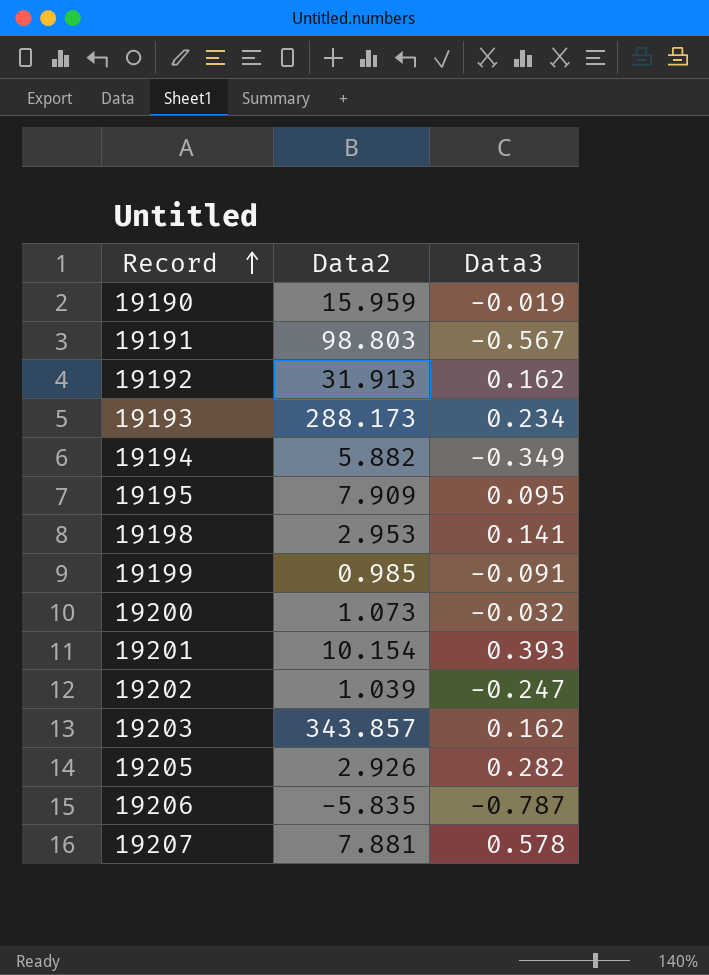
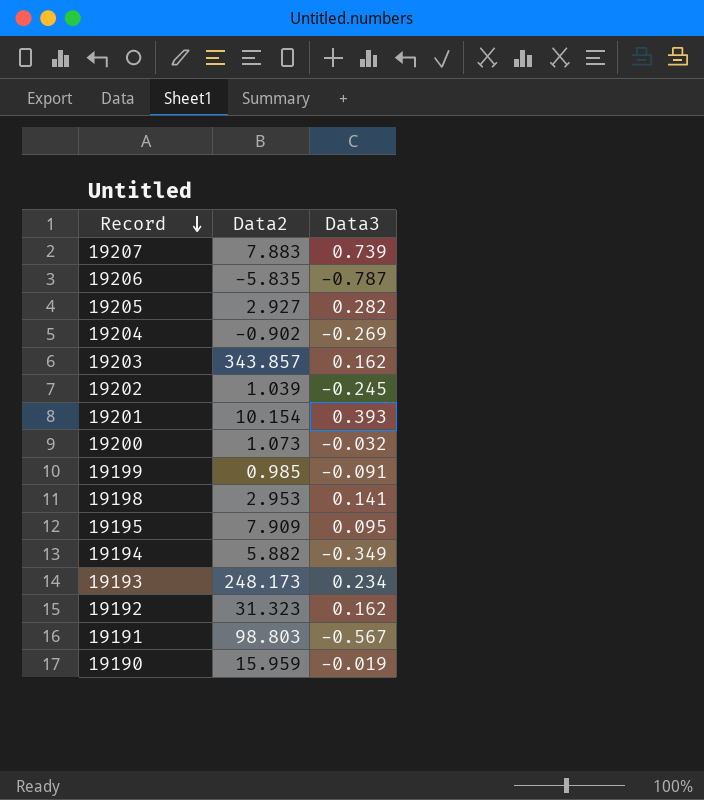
row order: Record ascending -> Record descending
19207 | Data2: 7.881 -> 7.883
19207 | Data3: 0.578 -> 0.739
19205 | Data2: 2.926 -> 2.927
row 19204: none -> -0.902 | -0.269
19202 | Data3: -0.247 -> -0.245
19193 | Data2: 288.173 -> 248.173
19192 | Data2: 31.913 -> 31.323

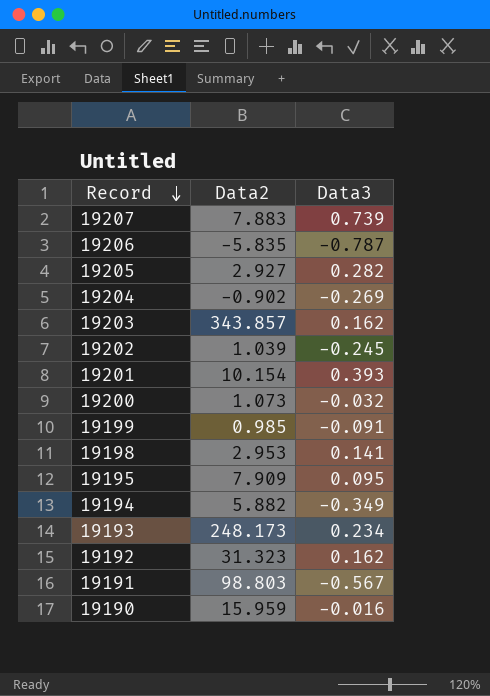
19190 | Data3: -0.019 -> -0.016

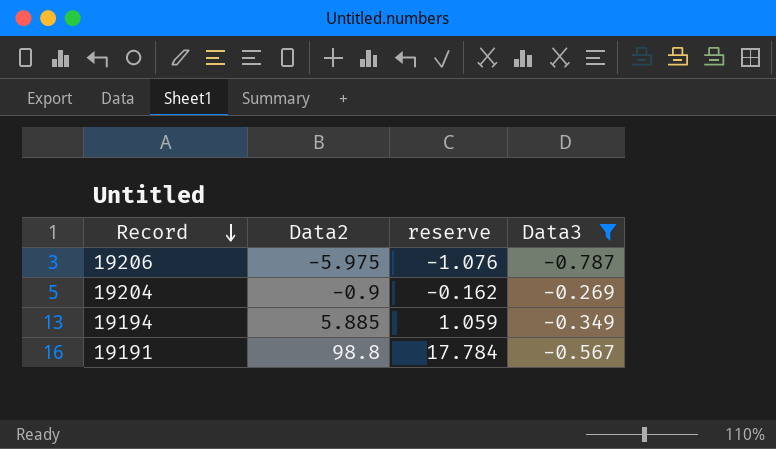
filter: none -> Data3 <= -0.269
column reserve | formula: none -> [Data2] * 0.18
19206 | Data2: -5.835 -> -5.975
19204 | Data2: -0.902 -> -0.9
19194 | Data2: 5.882 -> 5.885
19191 | Data2: 98.803 -> 98.8

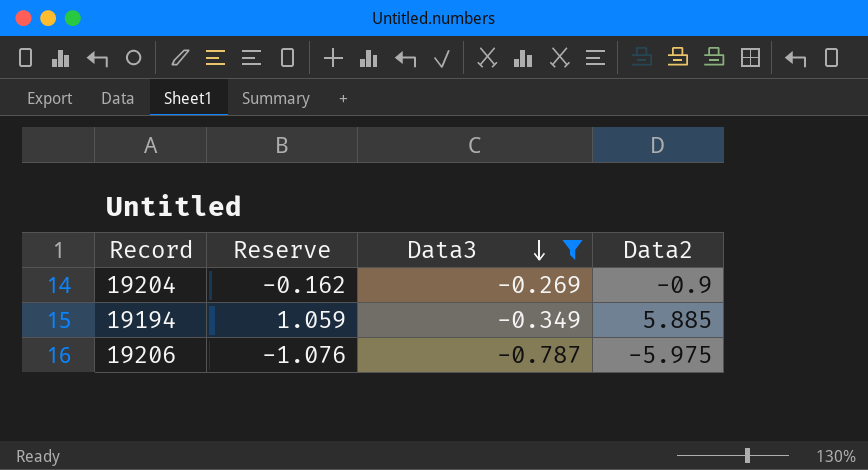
row order: Record descending -> Data3 descending
column name: reserve -> Reserve
column Data2 | position: 2 -> 4
row 19191: 98.8 | 17.784 | -0.567 -> none

